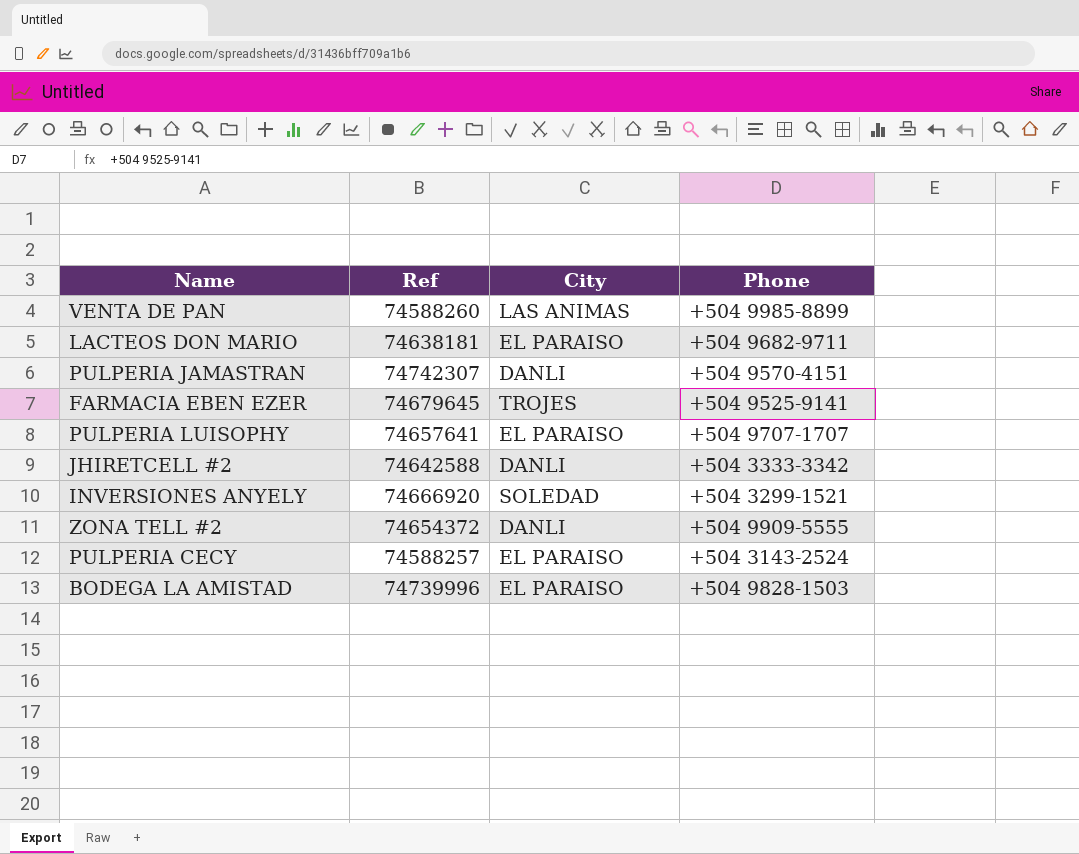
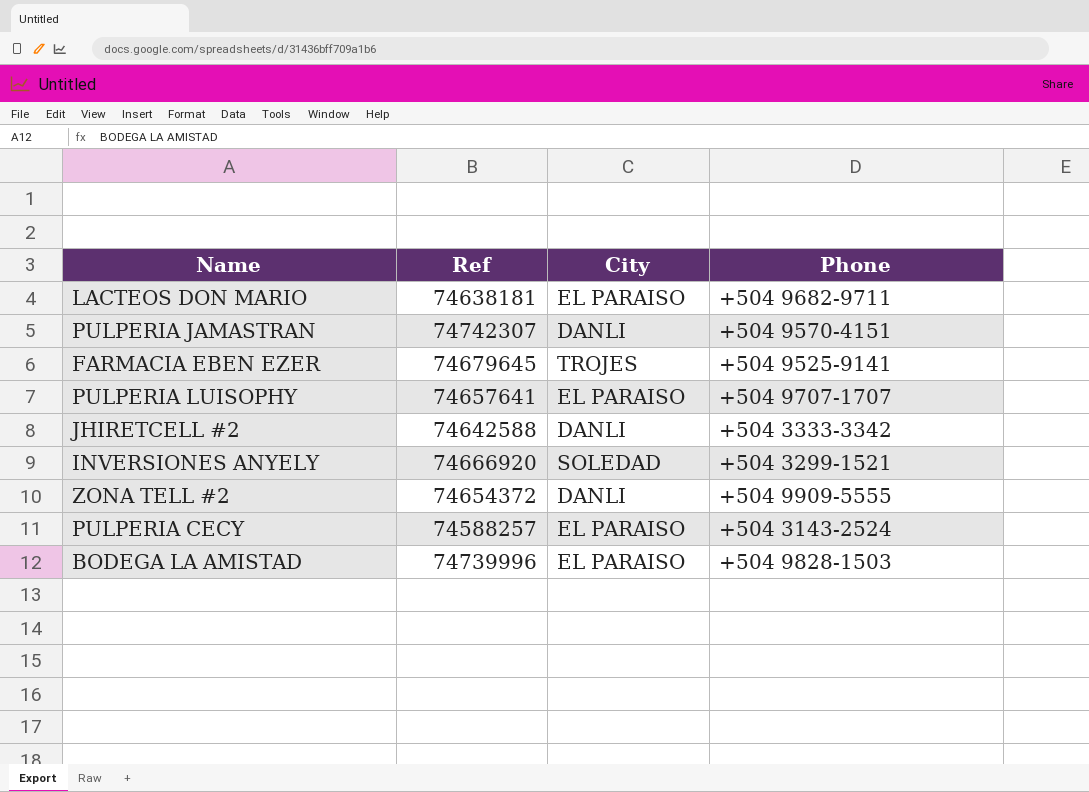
row VENTA DE PAN: 74588260 | LAS ANIMAS | +504 9985-8899 -> none

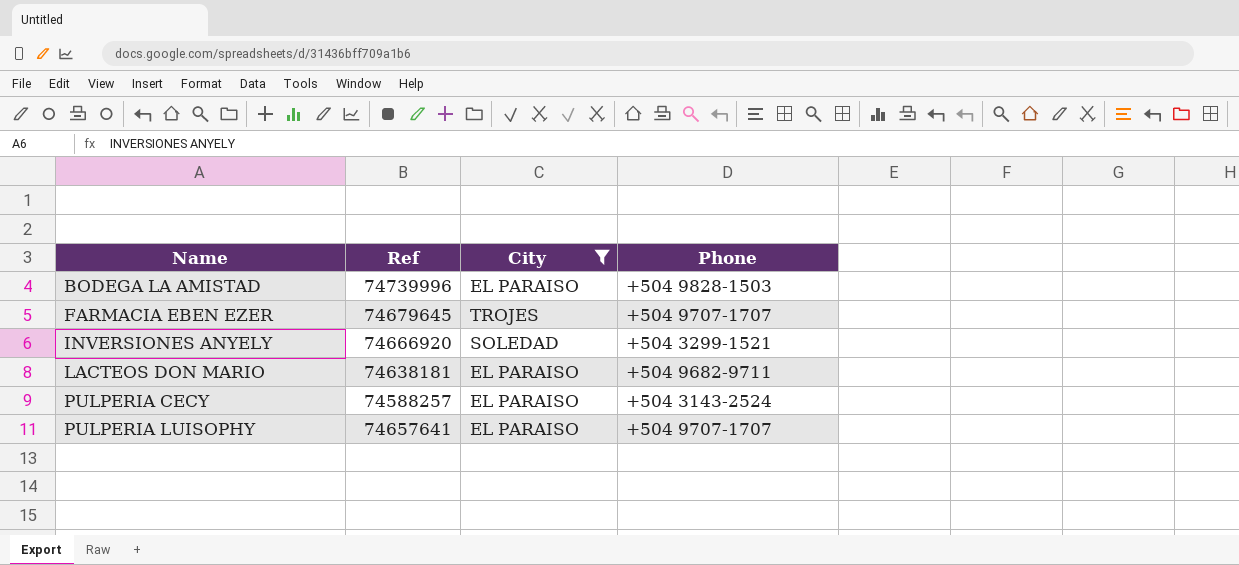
filter: none -> City != DANLI
row order: none -> Name ascending
FARMACIA EBEN EZER | Phone: +504 9525-9141 -> +504 9707-1707

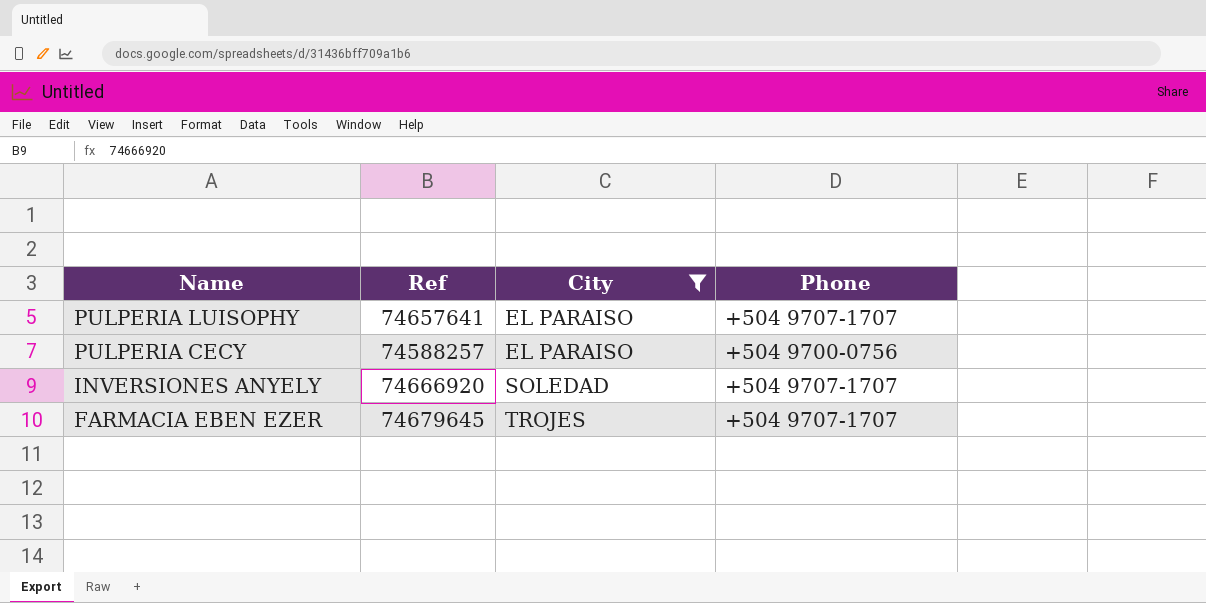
row order: Name ascending -> Name descending
row BODEGA LA AMISTAD: 74739996 | EL PARAISO | +504 9828-1503 -> none
row LACTEOS DON MARIO: 74638181 | EL PARAISO | +504 9682-9711 -> none
PULPERIA CECY | Phone: +504 3143-2524 -> +504 9700-0756
INVERSIONES ANYELY | Phone: +504 3299-1521 -> +504 9707-1707

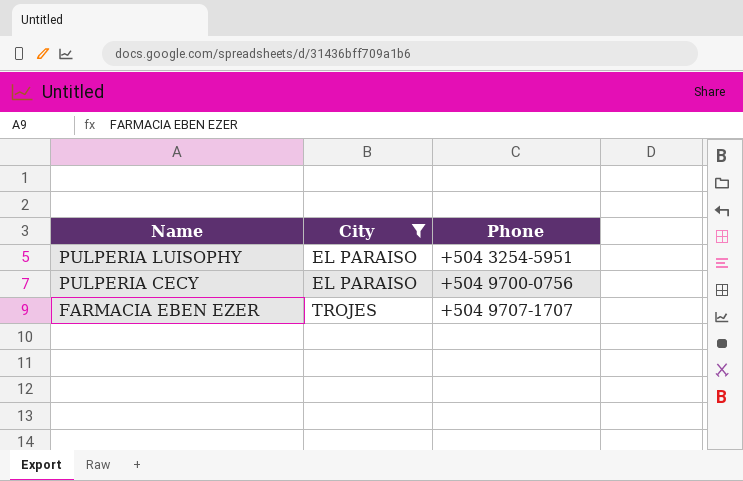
column Ref | position: 2 -> none
row INVERSIONES ANYELY: 74666920 | SOLEDAD | +504 9707-1707 -> none
PULPERIA LUISOPHY | Phone: +504 9707-1707 -> +504 3254-5951

